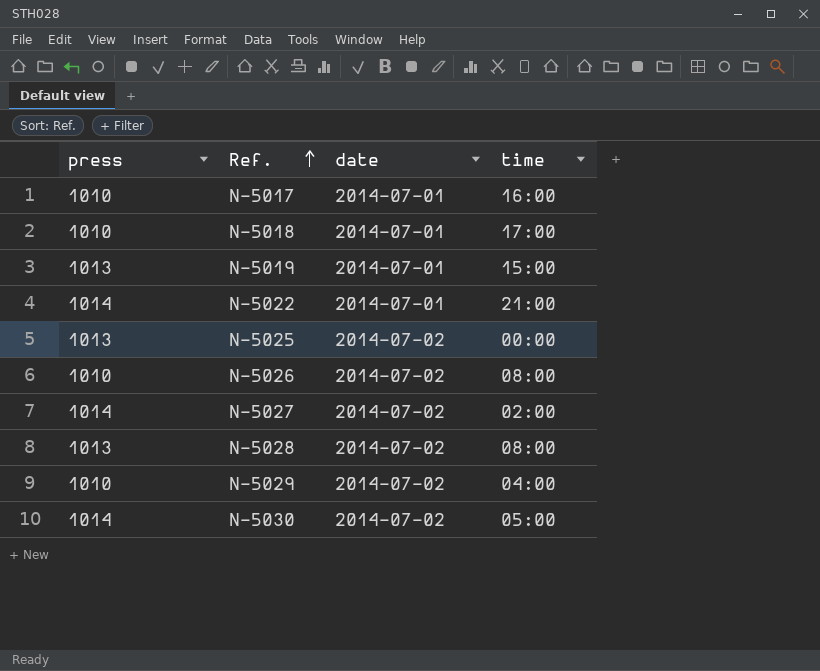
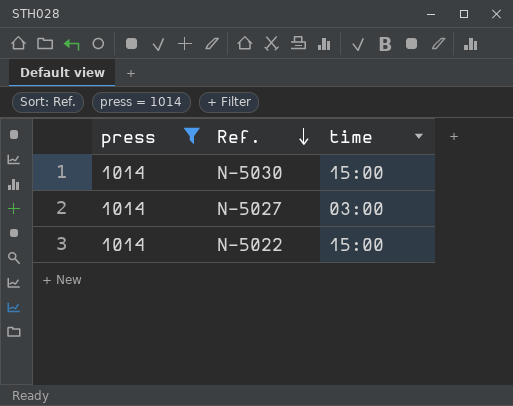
filter: none -> press = 1014
row order: Ref. ascending -> Ref. descending
column date | position: 3 -> none
N-5030 | time: 05:00 -> 15:00
N-5027 | time: 02:00 -> 03:00
N-5022 | time: 21:00 -> 15:00

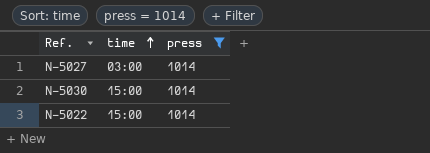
row order: Ref. descending -> time ascending
column press | position: 1 -> 3

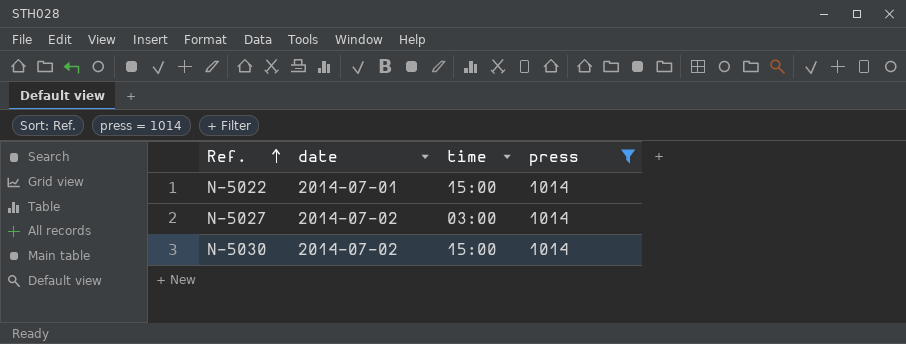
row order: time ascending -> Ref. ascending
column date | position: none -> 2

